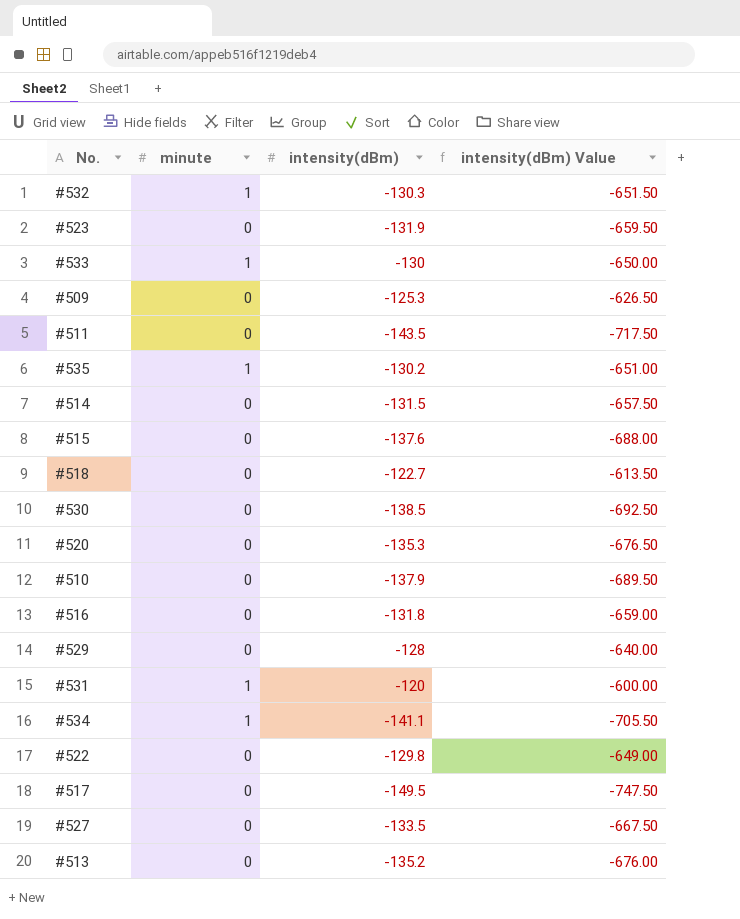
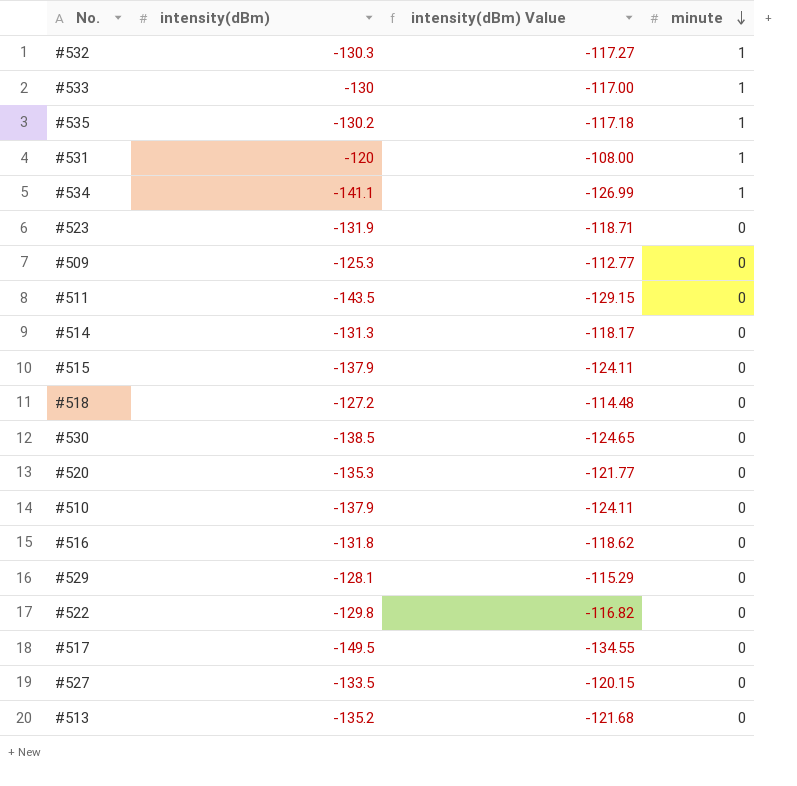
row order: none -> minute descending
column intensity(dBm) Value | formula: [intensity(dBm)] * 5 -> [intensity(dBm)] * 0.9
column minute | position: 2 -> 4
#514 | intensity(dBm): -131.5 -> -131.3
#515 | intensity(dBm): -137.6 -> -137.9
#518 | intensity(dBm): -122.7 -> -127.2
#529 | intensity(dBm): -128 -> -128.1

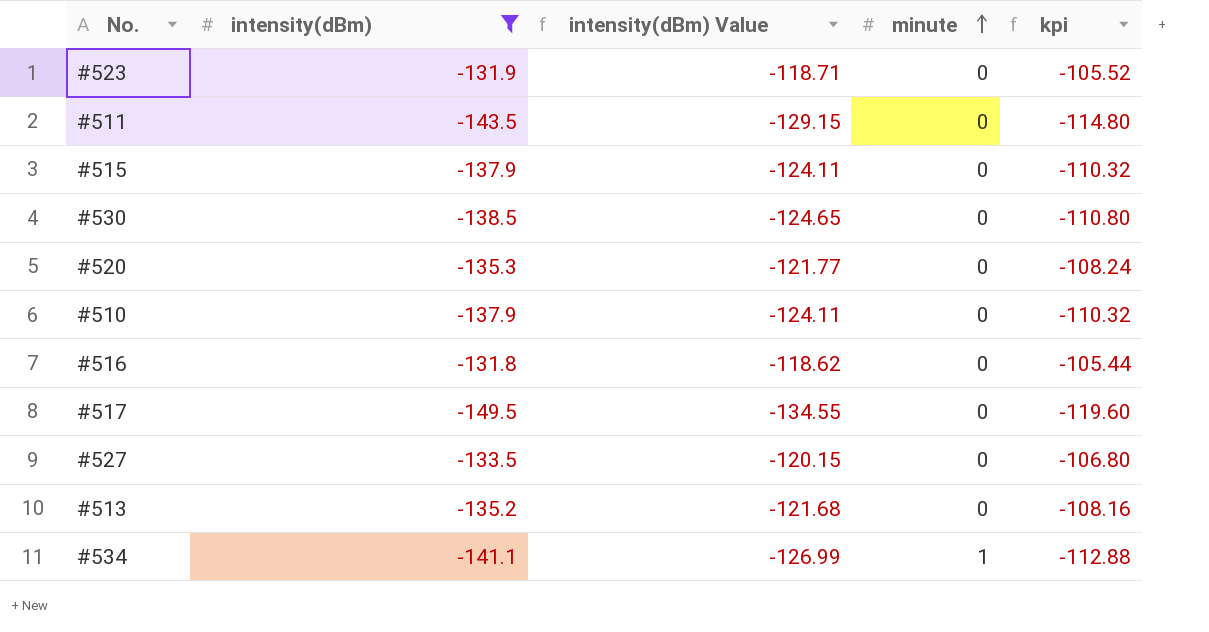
filter: none -> intensity(dBm) <= -131.8
row order: minute descending -> minute ascending
column kpi | formula: none -> [intensity(dBm)] * 0.8

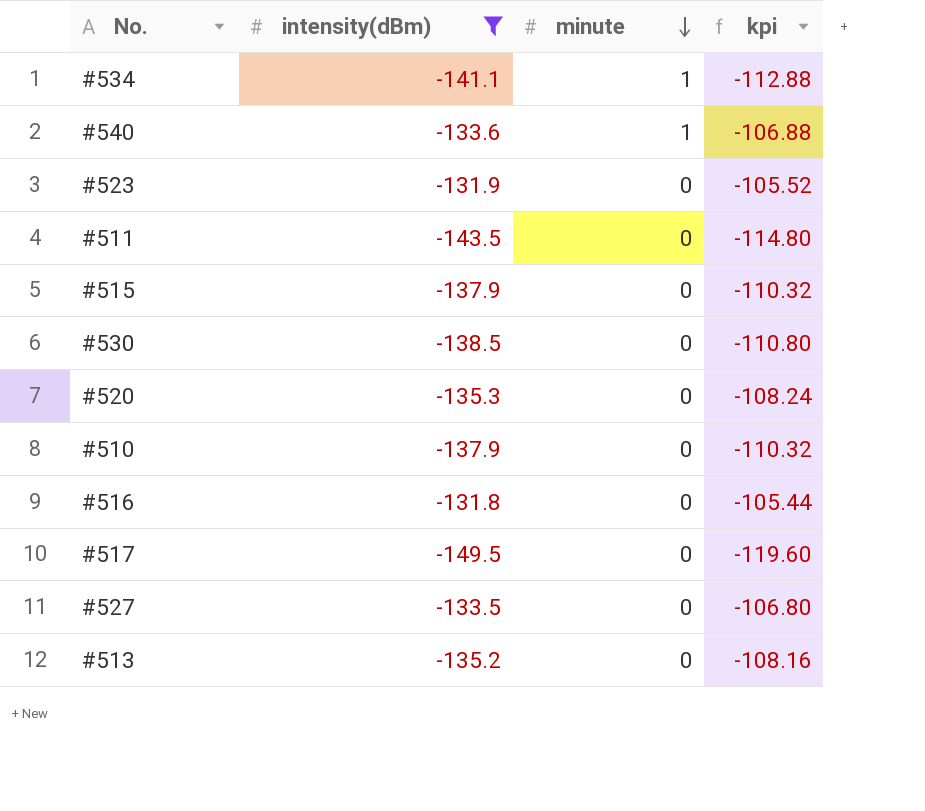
row order: minute ascending -> minute descending
column intensity(dBm) Value | formula: [intensity(dBm)] * 0.9 -> none
row #540: none -> -133.6 | 1 | -106.88

